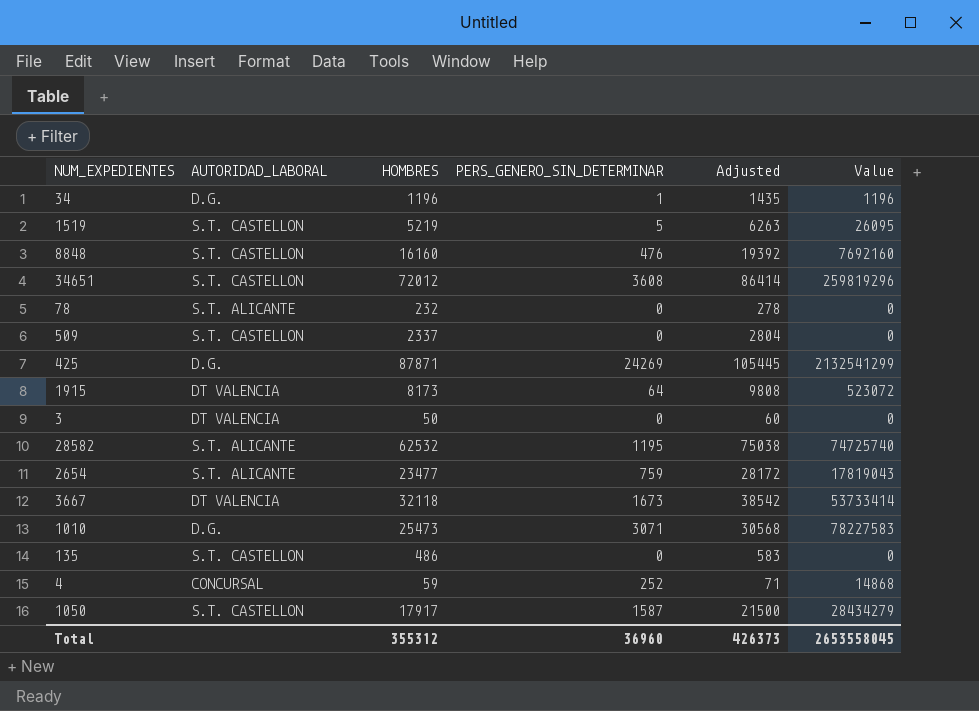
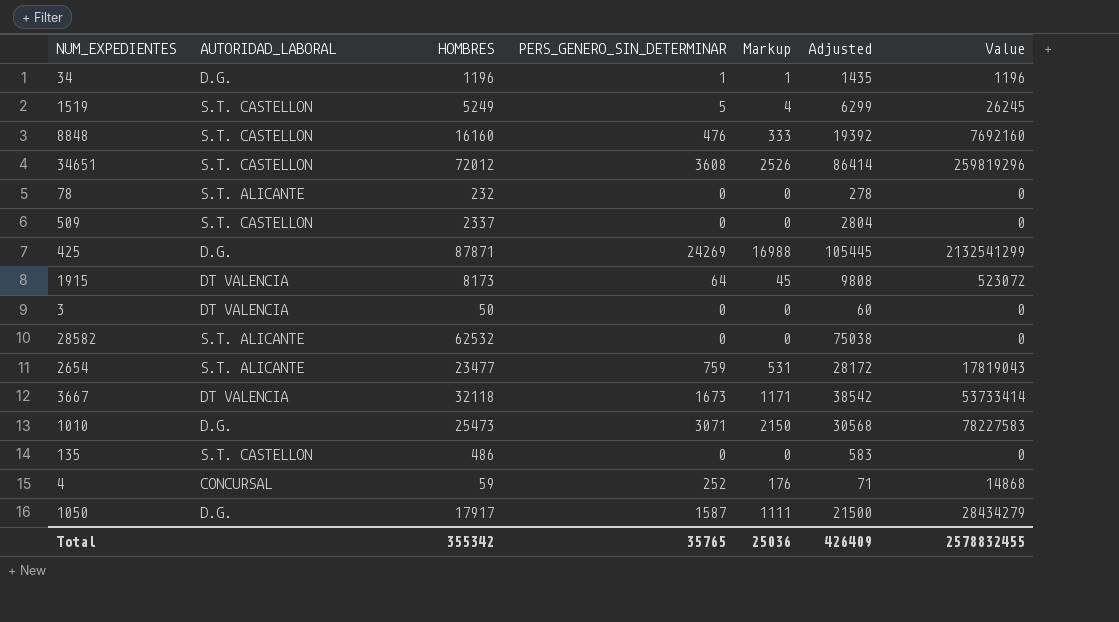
column Markup | formula: none -> [PERS_GENERO_SIN_DETERMINAR] * 0.7
1519 | HOMBRES: 5219 -> 5249
1519 | Adjusted: 6263 -> 6299
1519 | Value: 26095 -> 26245
28582 | PERS_GENERO_SIN_DETERMINAR: 1195 -> 0
28582 | Value: 74725740 -> 0
1050 | AUTORIDAD_LABORAL: S.T. CASTELLON -> D.G.
Total | HOMBRES: 355312 -> 355342
Total | PERS_GENERO_SIN_DETERMINAR: 36960 -> 35765
Total | Adjusted: 426373 -> 426409
Total | Value: 2653558045 -> 2578832455

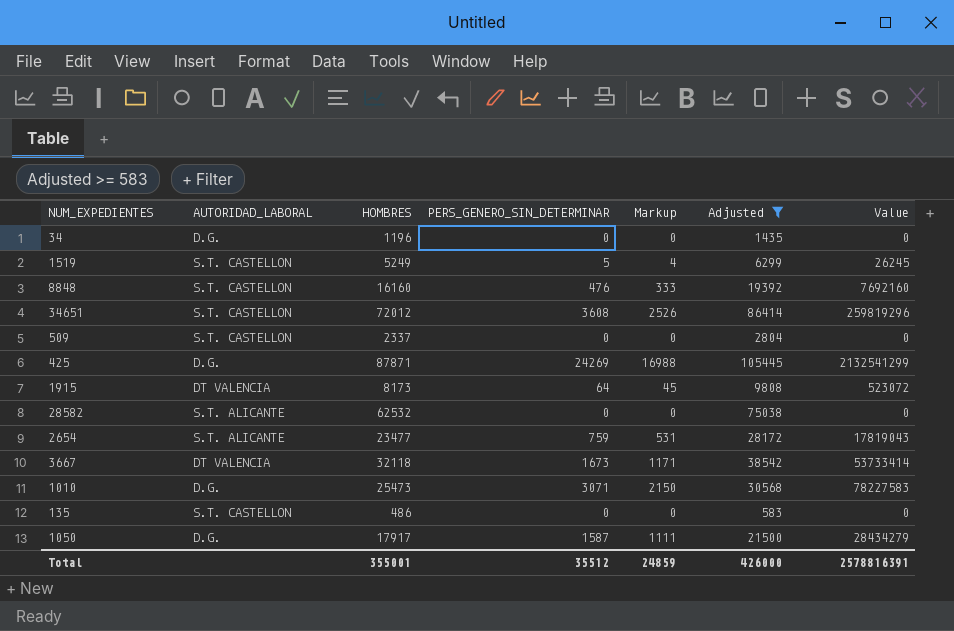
filter: none -> Adjusted >= 583
34 | PERS_GENERO_SIN_DETERMINAR: 1 -> 0
34 | Markup: 1 -> 0
34 | Value: 1196 -> 0
Total | HOMBRES: 355342 -> 355001
Total | PERS_GENERO_SIN_DETERMINAR: 35765 -> 35512
Total | Markup: 25036 -> 24859
Total | Adjusted: 426409 -> 426000
Total | Value: 2578832455 -> 2578816391

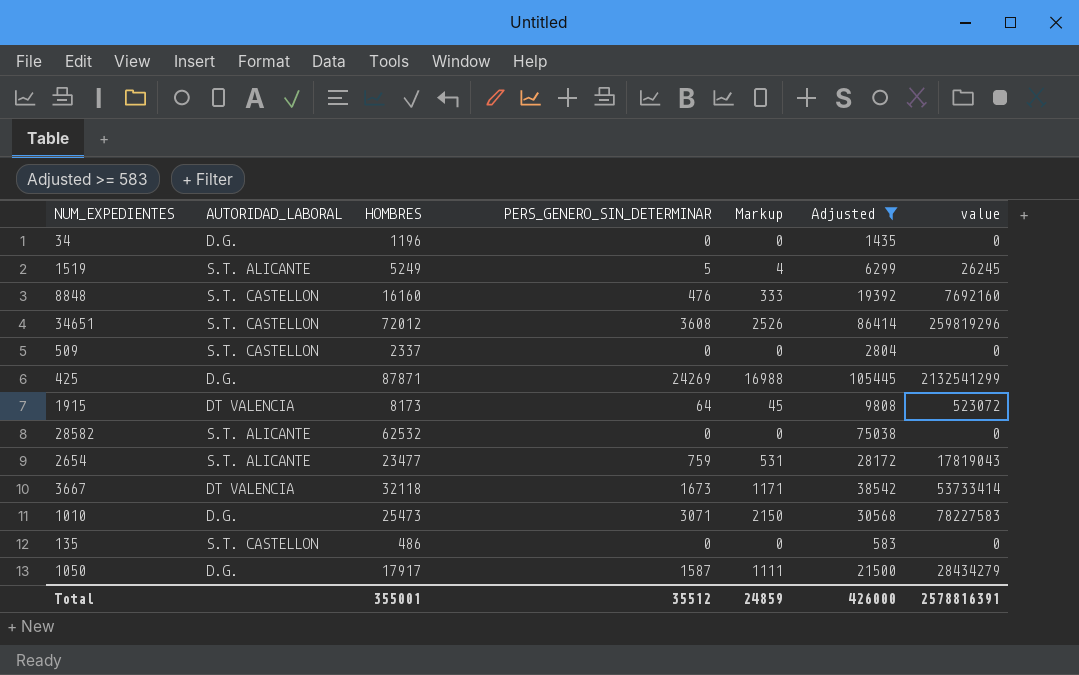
column name: Value -> value
1519 | AUTORIDAD_LABORAL: S.T. CASTELLON -> S.T. ALICANTE

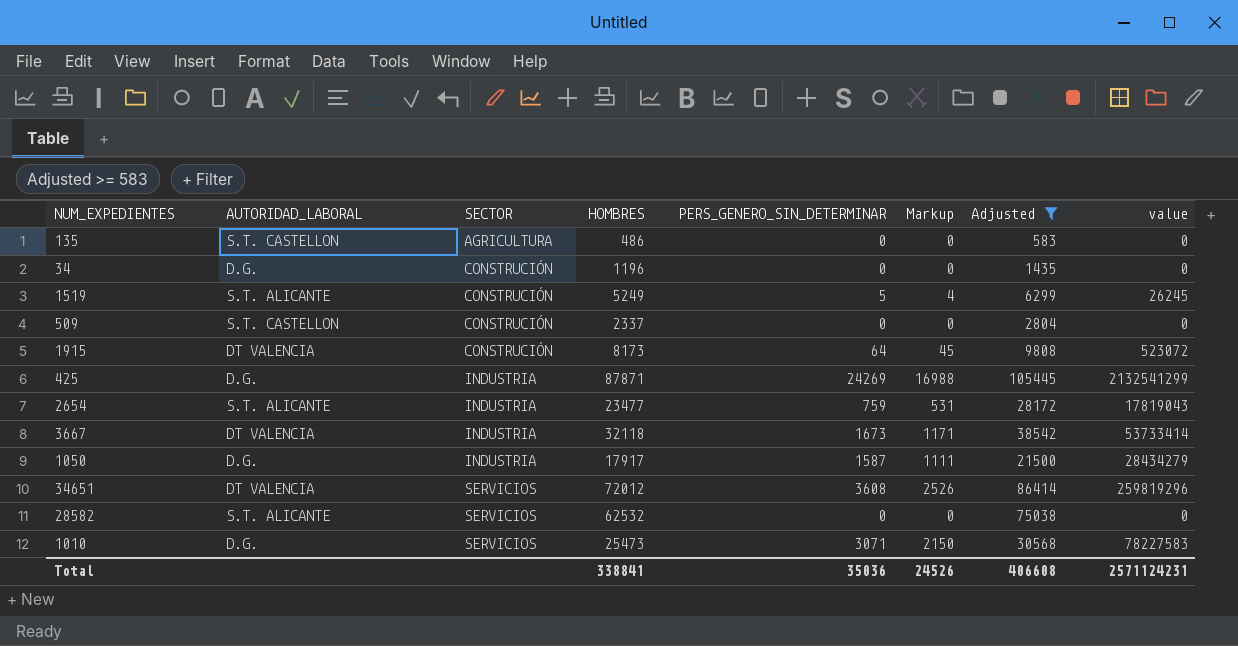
row order: none -> SECTOR ascending
column SECTOR | position: none -> 3
row 8848: S.T. CASTELLON | 16160 | 476 | 333 | 19392 | 7692160 -> none
34651 | AUTORIDAD_LABORAL: S.T. CASTELLON -> DT VALENCIA
Total | HOMBRES: 355001 -> 338841
Total | PERS_GENERO_SIN_DETERMINAR: 35512 -> 35036
Total | Markup: 24859 -> 24526
Total | Adjusted: 426000 -> 406608
Total | value: 2578816391 -> 2571124231

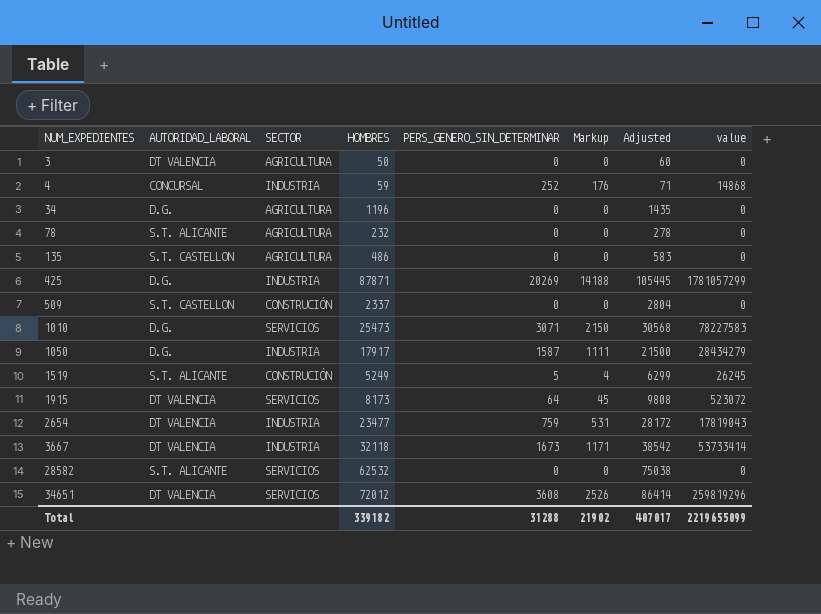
filter: Adjusted >= 583 -> none
row order: SECTOR ascending -> NUM_EXPEDIENTES ascending
34 | SECTOR: CONSTRUCIÓN -> AGRICULTURA
425 | PERS_GENERO_SIN_DETERMINAR: 24269 -> 20269
425 | Markup: 16988 -> 14188
425 | value: 2132541299 -> 1781057299
1915 | SECTOR: CONSTRUCIÓN -> SERVICIOS
2654 | AUTORIDAD_LABORAL: S.T. ALICANTE -> DT VALENCIA
Total | HOMBRES: 338841 -> 339182
Total | PERS_GENERO_SIN_DETERMINAR: 35036 -> 31288
Total | Markup: 24526 -> 21902
Total | Adjusted: 406608 -> 407017
Total | value: 2571124231 -> 2219655099

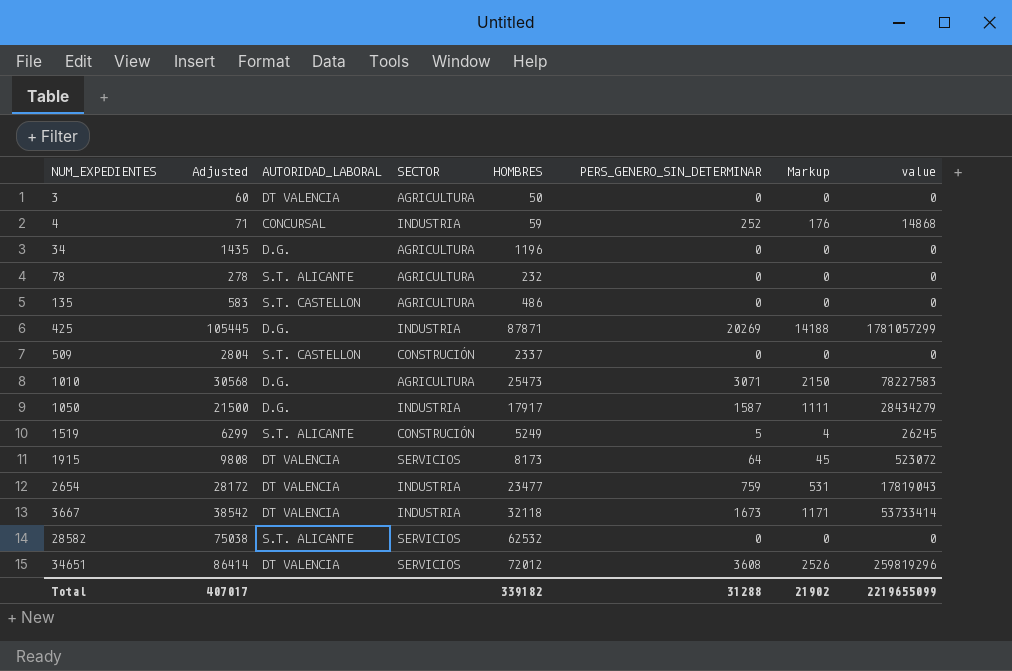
column Adjusted | position: 7 -> 2
1010 | SECTOR: SERVICIOS -> AGRICULTURA

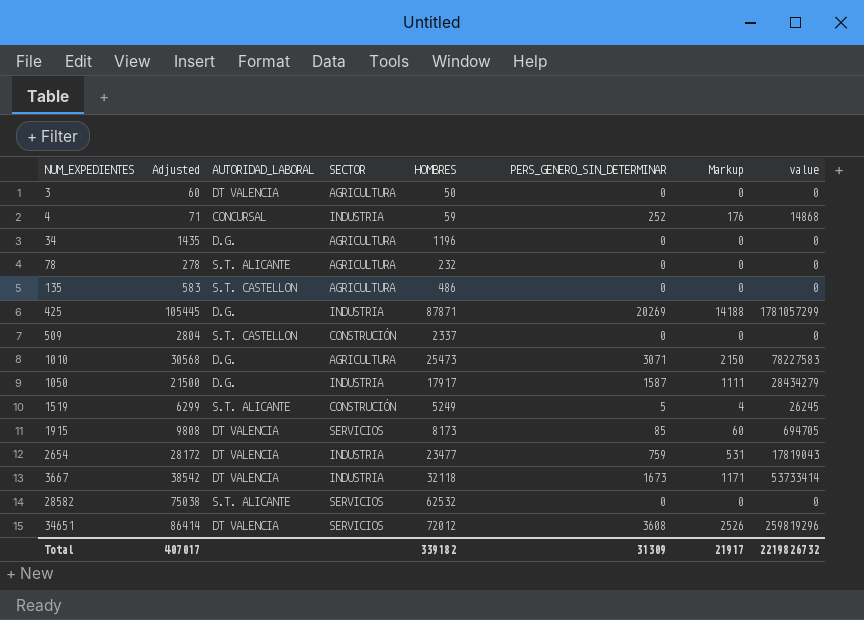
1915 | PERS_GENERO_SIN_DETERMINAR: 64 -> 85
1915 | Markup: 45 -> 60
1915 | value: 523072 -> 694705
Total | PERS_GENERO_SIN_DETERMINAR: 31288 -> 31309
Total | Markup: 21902 -> 21917
Total | value: 2219655099 -> 2219826732

